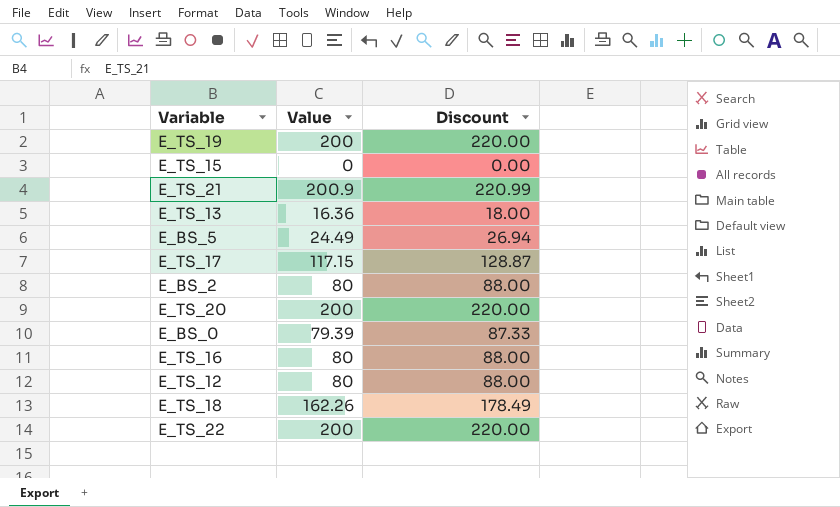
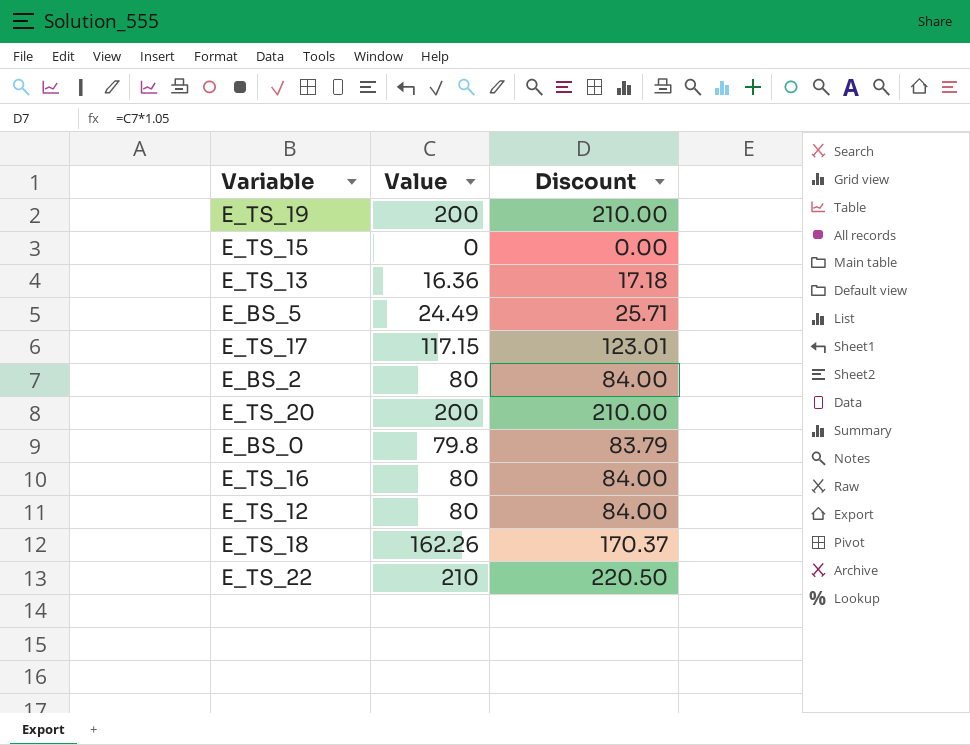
column Discount | formula: [Value] * 1.1 -> [Value] * 1.05
row E_TS_21: 200.9 | 220.99 -> none
E_BS_0 | Value: 79.39 -> 79.8
E_TS_22 | Value: 200 -> 210

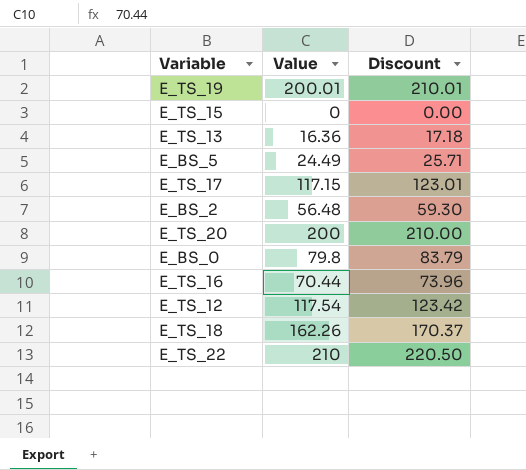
E_TS_19 | Value: 200 -> 200.01
E_TS_19 | Discount: 210.00 -> 210.01
E_BS_2 | Value: 80 -> 56.48
E_BS_2 | Discount: 84.00 -> 59.30
E_TS_16 | Value: 80 -> 70.44
E_TS_16 | Discount: 84.00 -> 73.96
E_TS_12 | Value: 80 -> 117.54
E_TS_12 | Discount: 84.00 -> 123.42

